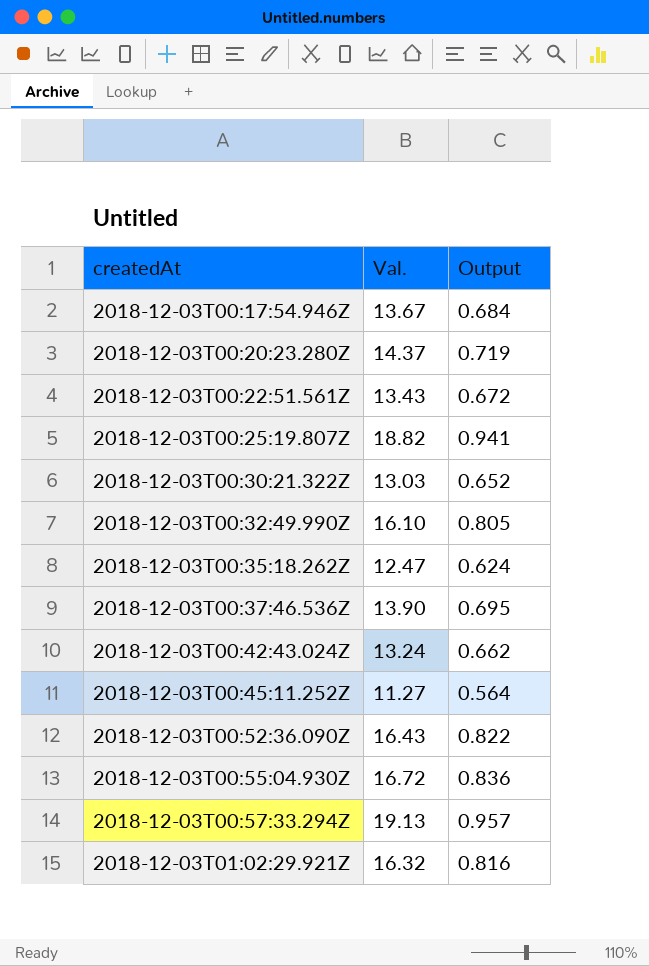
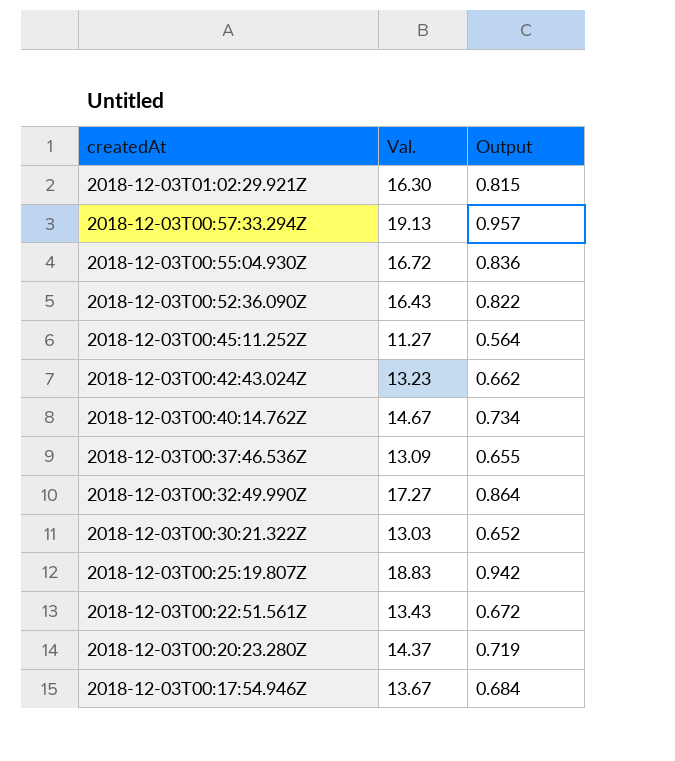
row order: createdAt ascending -> createdAt descending
row 2018-12-03T00:35:18.262Z: 12.47 | 0.624 -> none
2018-12-03T01:02:29.921Z | Val.: 16.32 -> 16.30
2018-12-03T01:02:29.921Z | Output: 0.816 -> 0.815
2018-12-03T00:42:43.024Z | Val.: 13.24 -> 13.23
row 2018-12-03T00:40:14.762Z: none -> 14.67 | 0.734
2018-12-03T00:37:46.536Z | Val.: 13.90 -> 13.09
2018-12-03T00:37:46.536Z | Output: 0.695 -> 0.655
2018-12-03T00:32:49.990Z | Val.: 16.10 -> 17.27
2018-12-03T00:32:49.990Z | Output: 0.805 -> 0.864
2018-12-03T00:25:19.807Z | Val.: 18.82 -> 18.83
2018-12-03T00:25:19.807Z | Output: 0.941 -> 0.942

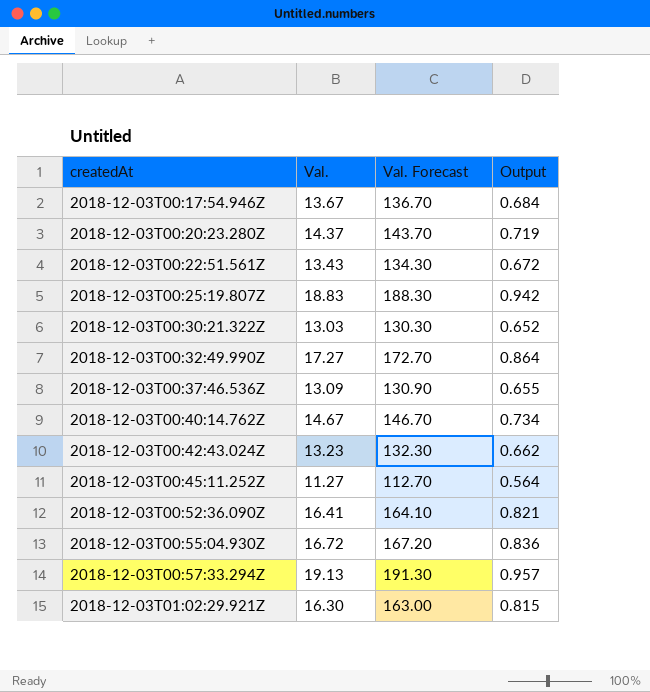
row order: createdAt descending -> createdAt ascending
column Val. Forecast | formula: none -> [Val.] * 10
2018-12-03T00:52:36.090Z | Val.: 16.43 -> 16.41
2018-12-03T00:52:36.090Z | Output: 0.822 -> 0.821

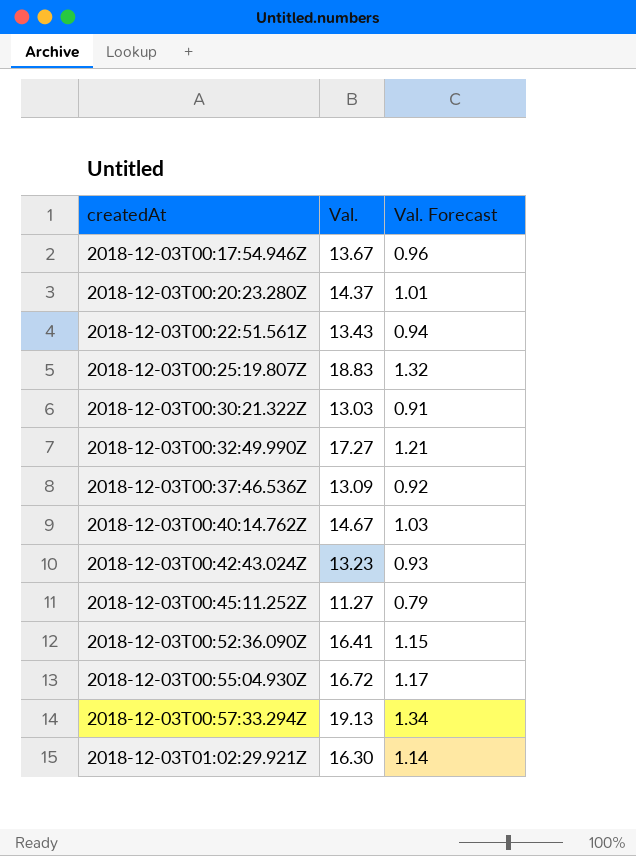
column Output | formula: [Val.] * 0.05 -> none
column Val. Forecast | formula: [Val.] * 10 -> [Val.] * 0.07

